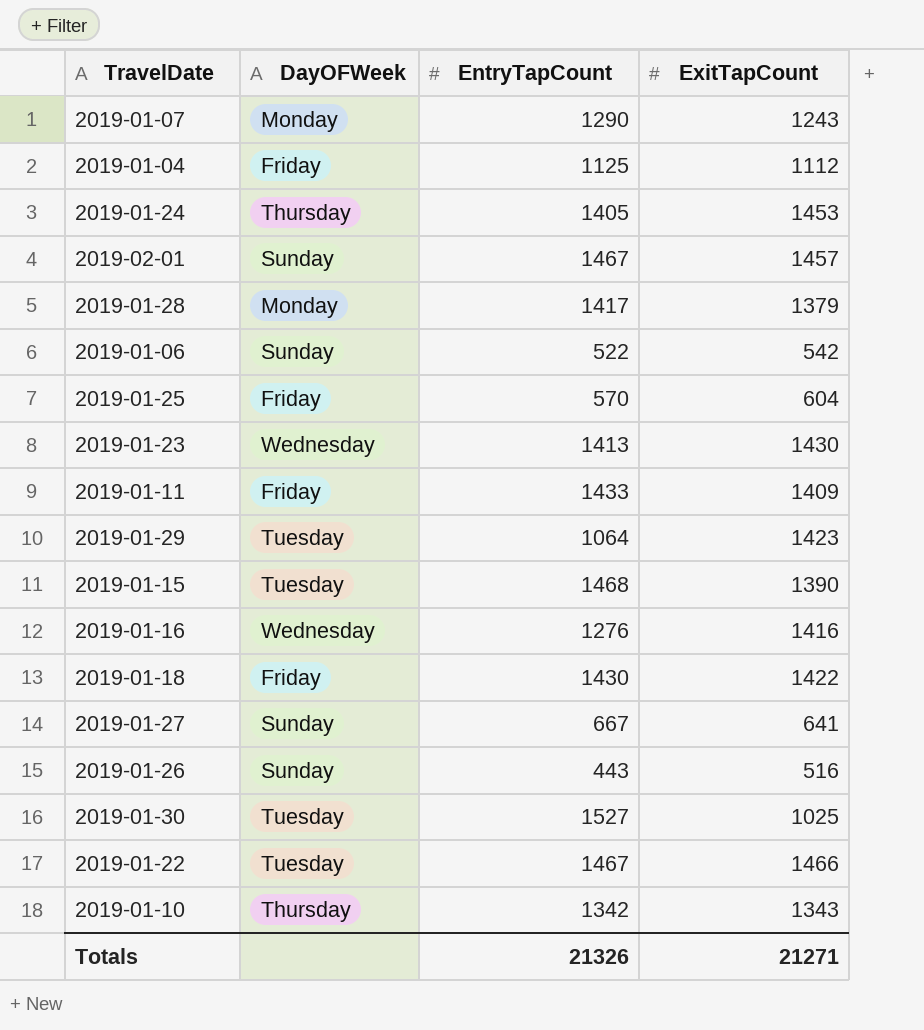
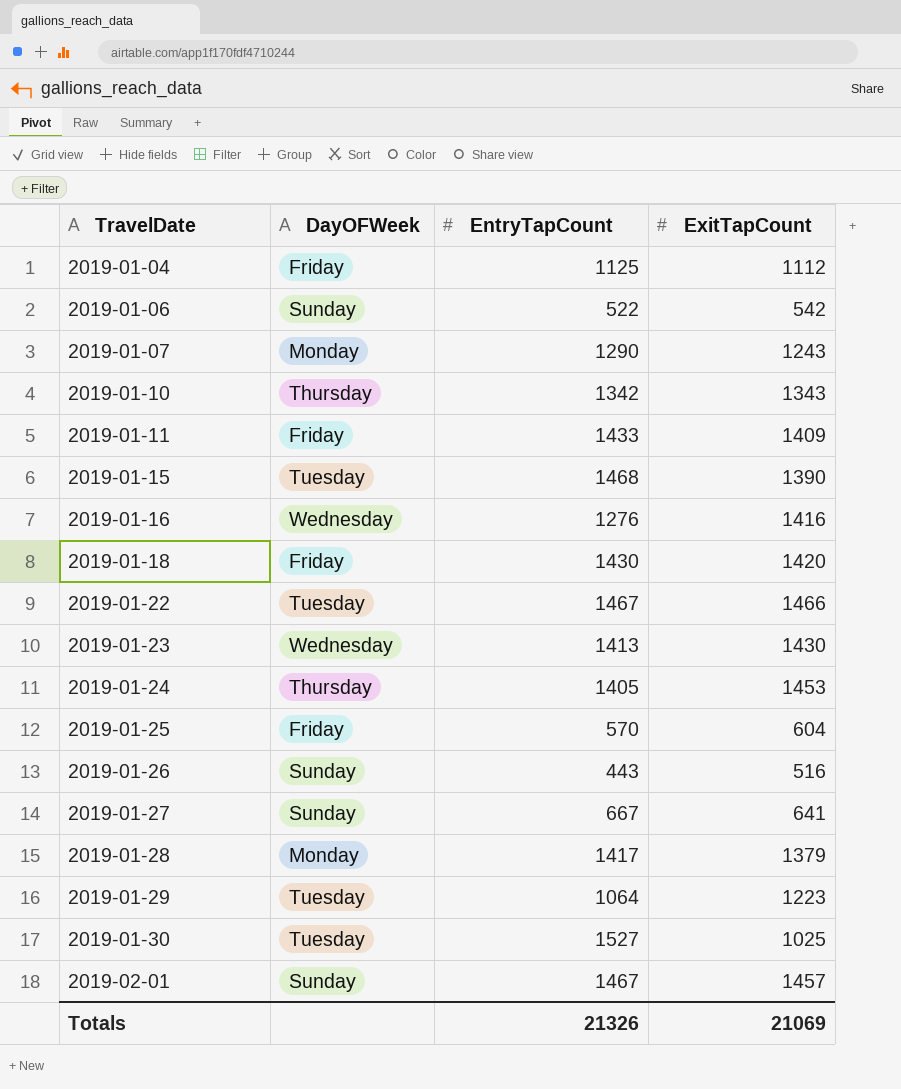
row order: none -> TravelDate ascending
2019-01-18 | ExitTapCount: 1422 -> 1420
2019-01-29 | ExitTapCount: 1423 -> 1223
Totals | ExitTapCount: 21271 -> 21069

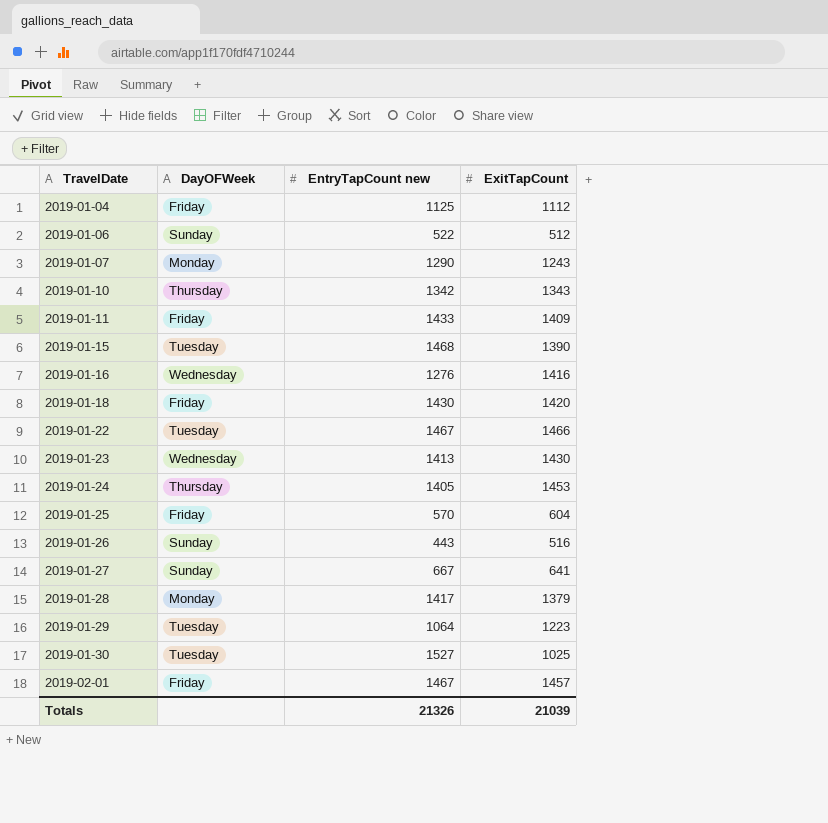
column name: EntryTapCount -> EntryTapCount new
2019-01-06 | ExitTapCount: 542 -> 512
2019-02-01 | DayOFWeek: Sunday -> Friday
Totals | ExitTapCount: 21069 -> 21039

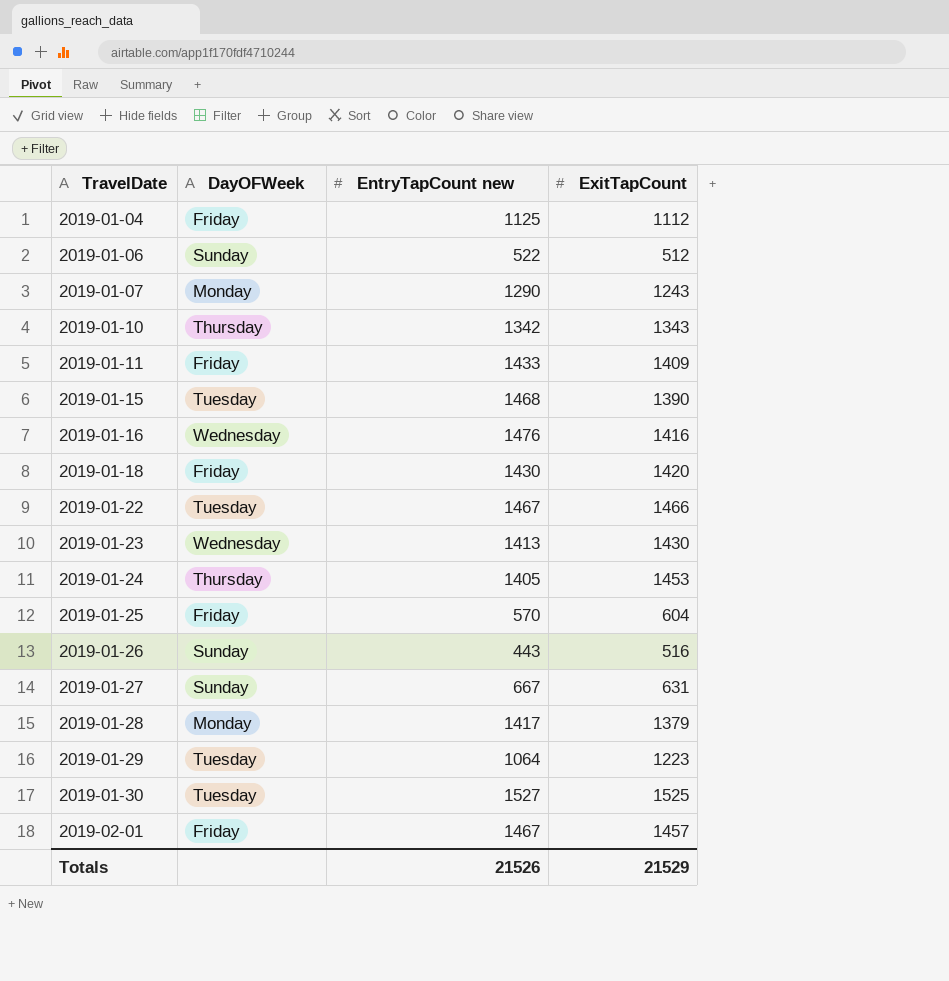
2019-01-16 | EntryTapCount new: 1276 -> 1476
2019-01-27 | ExitTapCount: 641 -> 631
2019-01-30 | ExitTapCount: 1025 -> 1525
Totals | EntryTapCount new: 21326 -> 21526
Totals | ExitTapCount: 21039 -> 21529

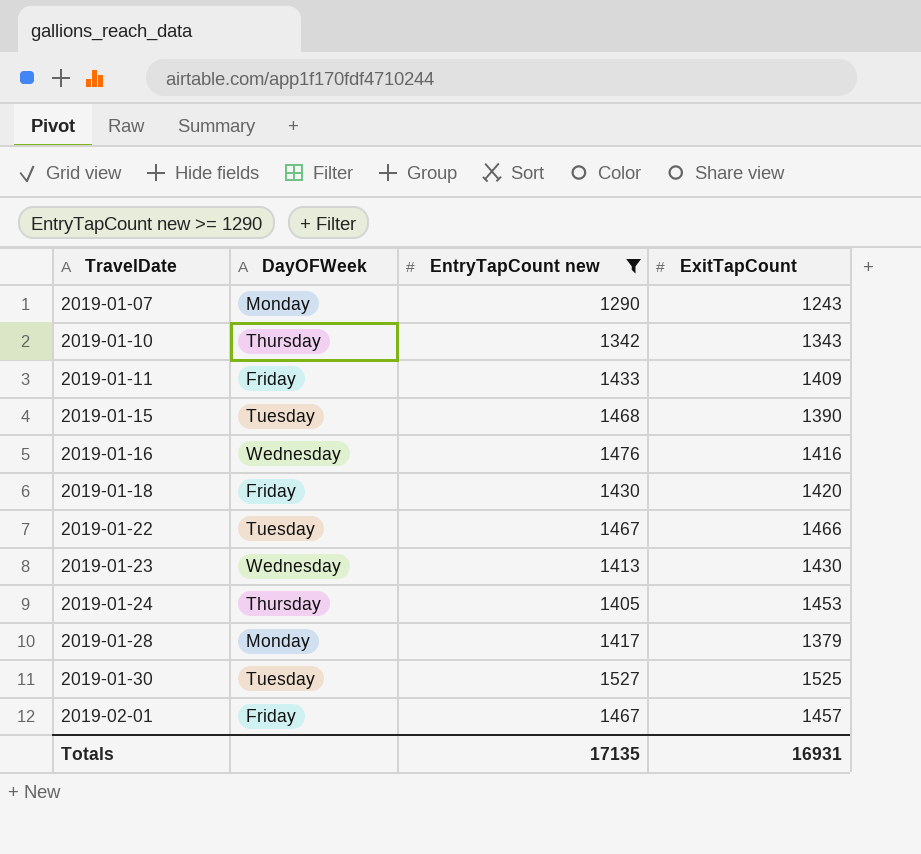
filter: none -> EntryTapCount new >= 1290
Totals | EntryTapCount new: 21526 -> 17135
Totals | ExitTapCount: 21529 -> 16931

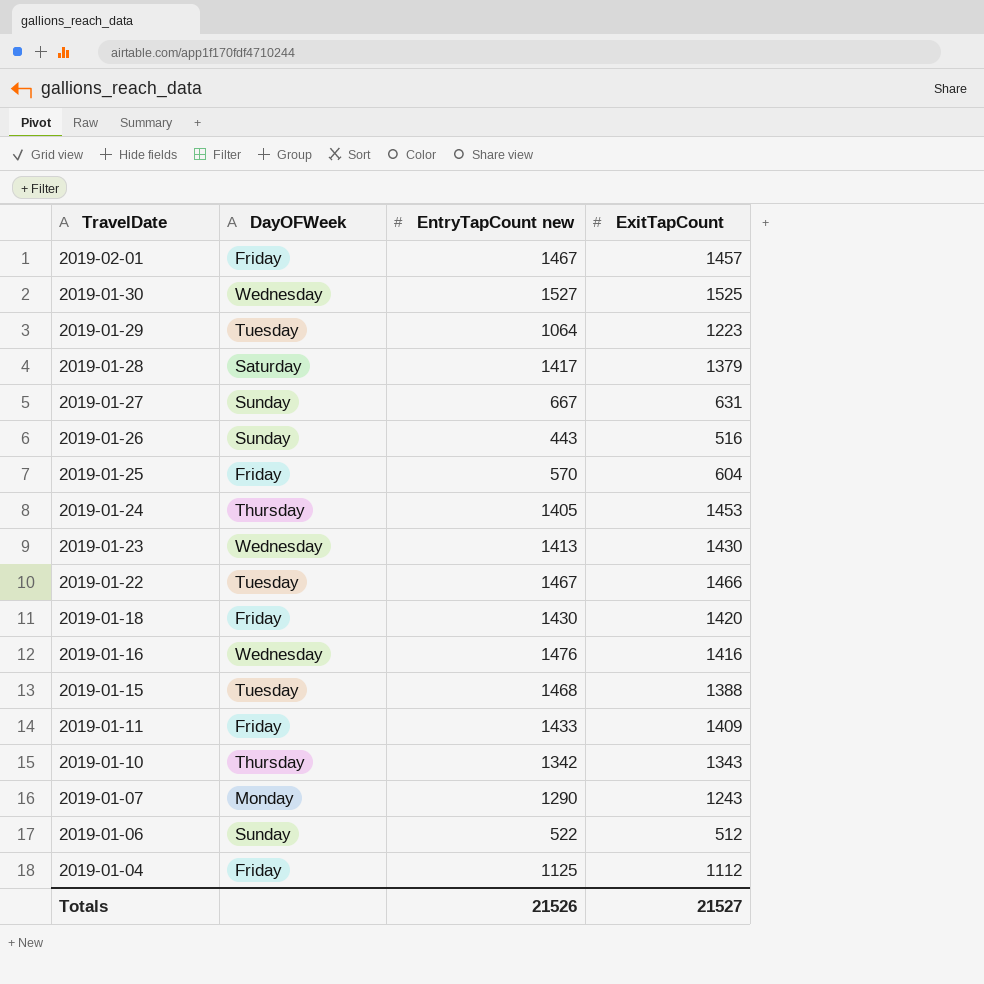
filter: EntryTapCount new >= 1290 -> none
row order: TravelDate ascending -> TravelDate descending
2019-01-30 | DayOFWeek: Tuesday -> Wednesday
2019-01-28 | DayOFWeek: Monday -> Saturday
2019-01-15 | ExitTapCount: 1390 -> 1388
Totals | EntryTapCount new: 17135 -> 21526
Totals | ExitTapCount: 16931 -> 21527

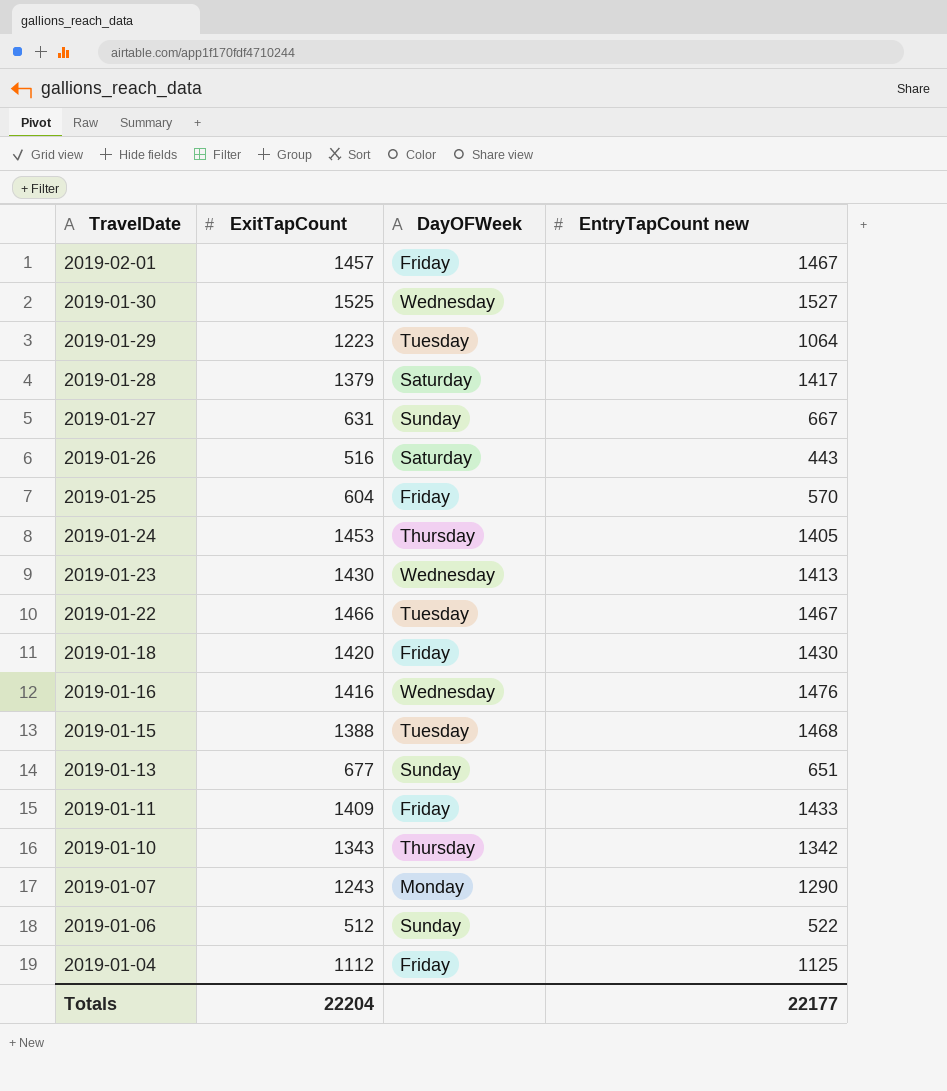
column ExitTapCount | position: 4 -> 2
2019-01-26 | DayOFWeek: Sunday -> Saturday
row 2019-01-13: none -> 677 | Sunday | 651
Totals | ExitTapCount: 21527 -> 22204
Totals | EntryTapCount new: 21526 -> 22177

